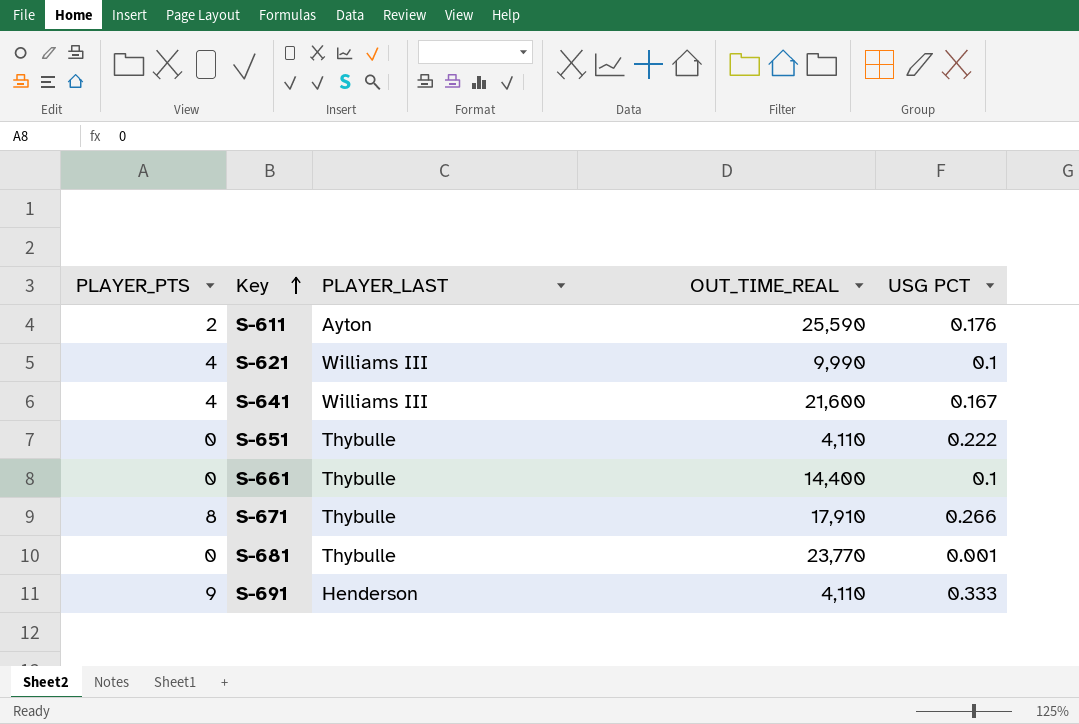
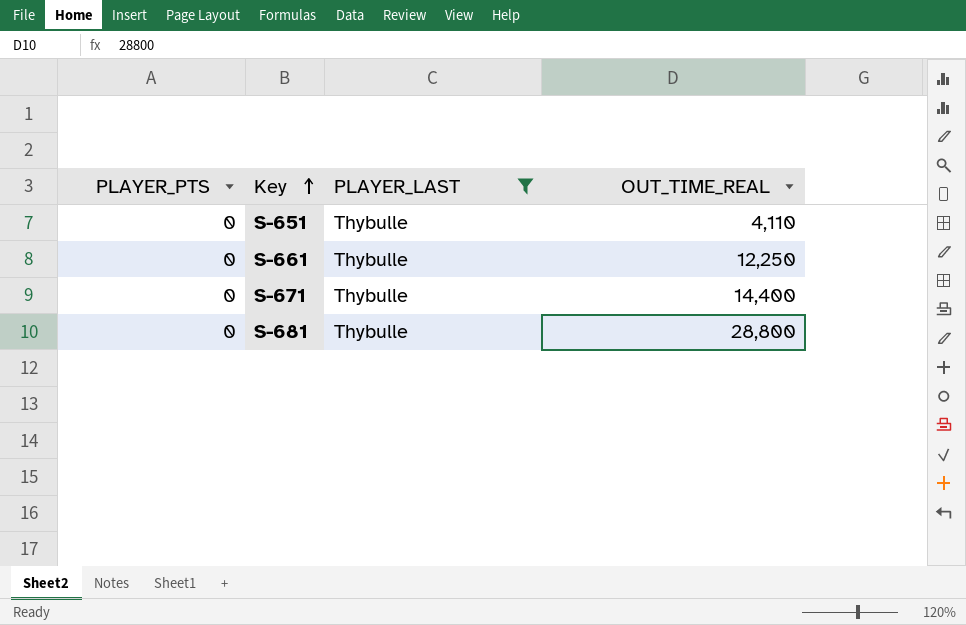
filter: none -> PLAYER_LAST = Thybulle
column USG PCT | position: 5 -> none
S-661 | OUT_TIME_REAL: 14,400 -> 12,250
S-671 | PLAYER_PTS: 8 -> 0
S-671 | OUT_TIME_REAL: 17,910 -> 14,400
S-681 | OUT_TIME_REAL: 23,770 -> 28,800

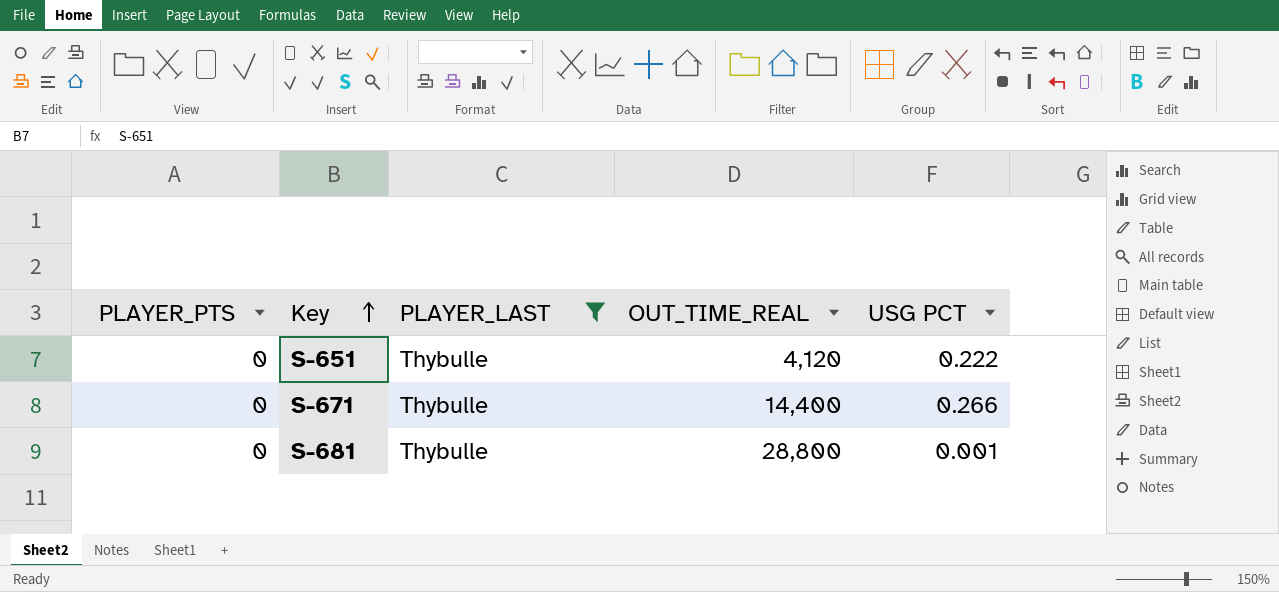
column USG PCT | position: none -> 5
row S-661: 0 | Thybulle | 12,250 -> none
S-651 | OUT_TIME_REAL: 4,110 -> 4,120

